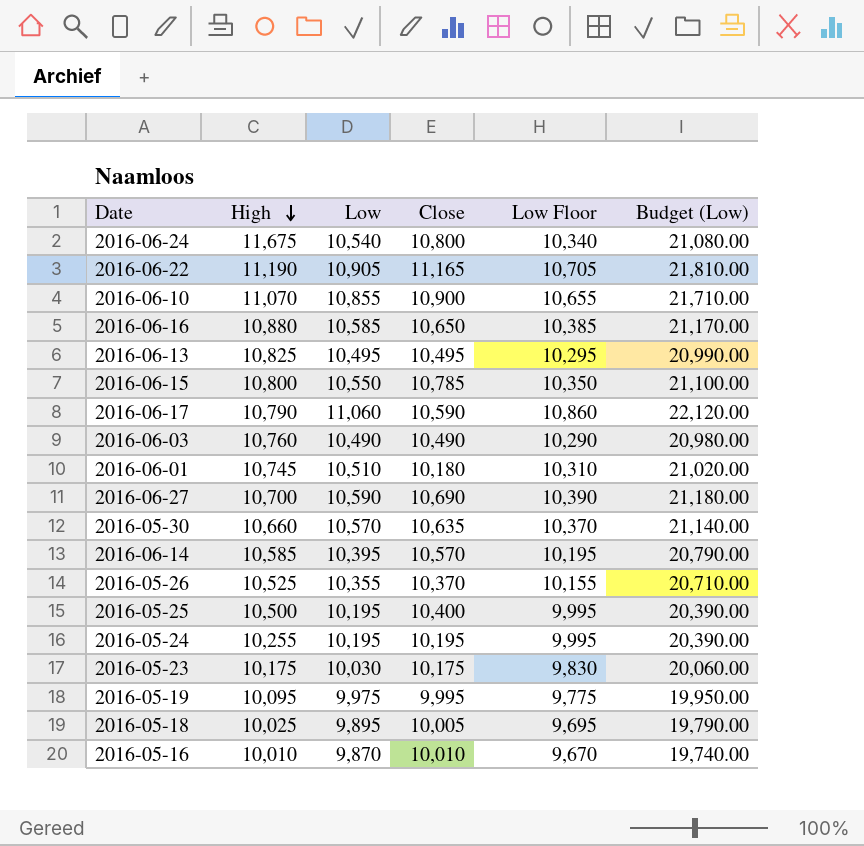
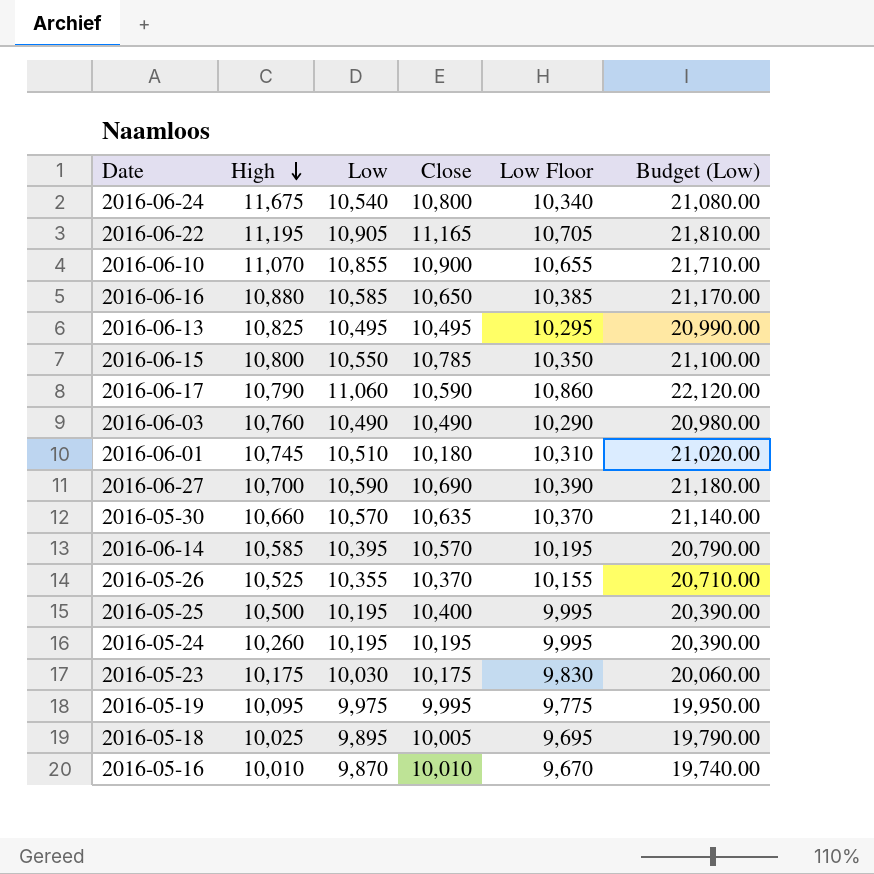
2016-06-22 | High: 11,190 -> 11,195
2016-05-24 | High: 10,255 -> 10,260

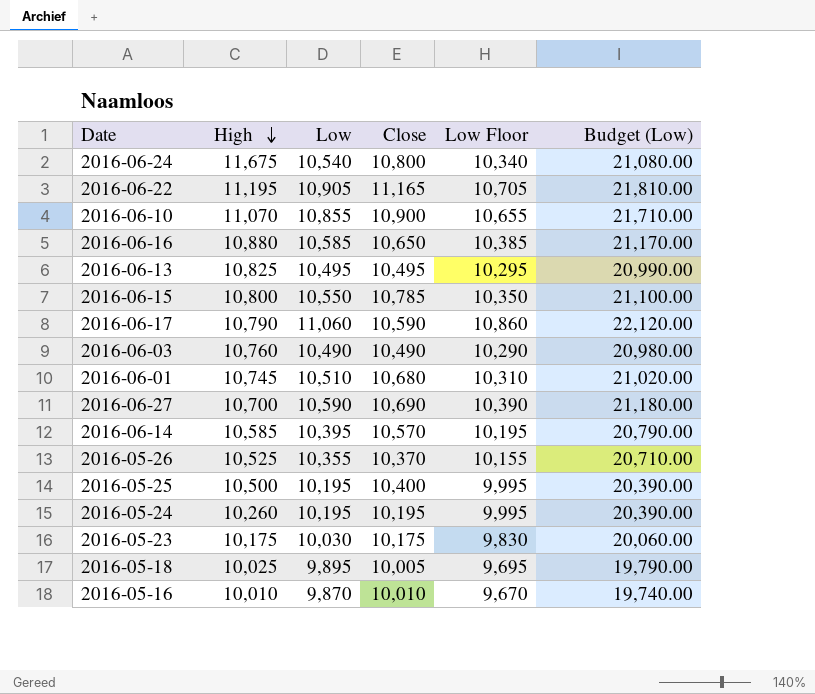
row 2016-05-30: 10,660 | 10,570 | 10,635 | 10,370 | 21,140.00 -> none
row 2016-05-19: 10,095 | 9,975 | 9,995 | 9,775 | 19,950.00 -> none
2016-06-01 | Close: 10,180 -> 10,680

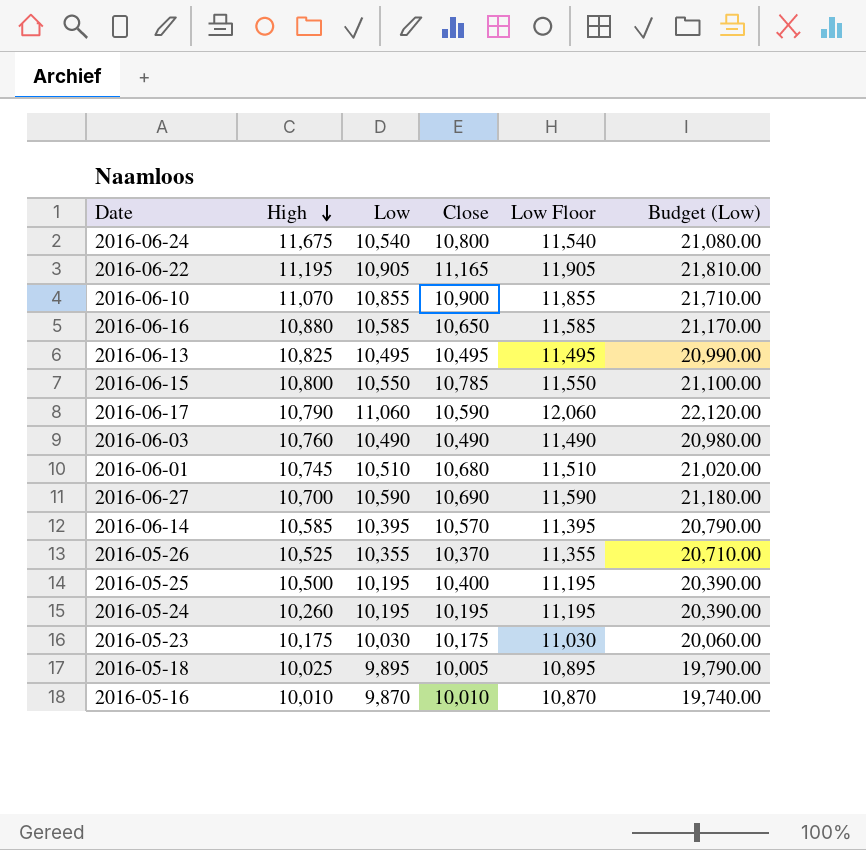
column Low Floor | formula: [Low] - 200 -> [Low] + 1000

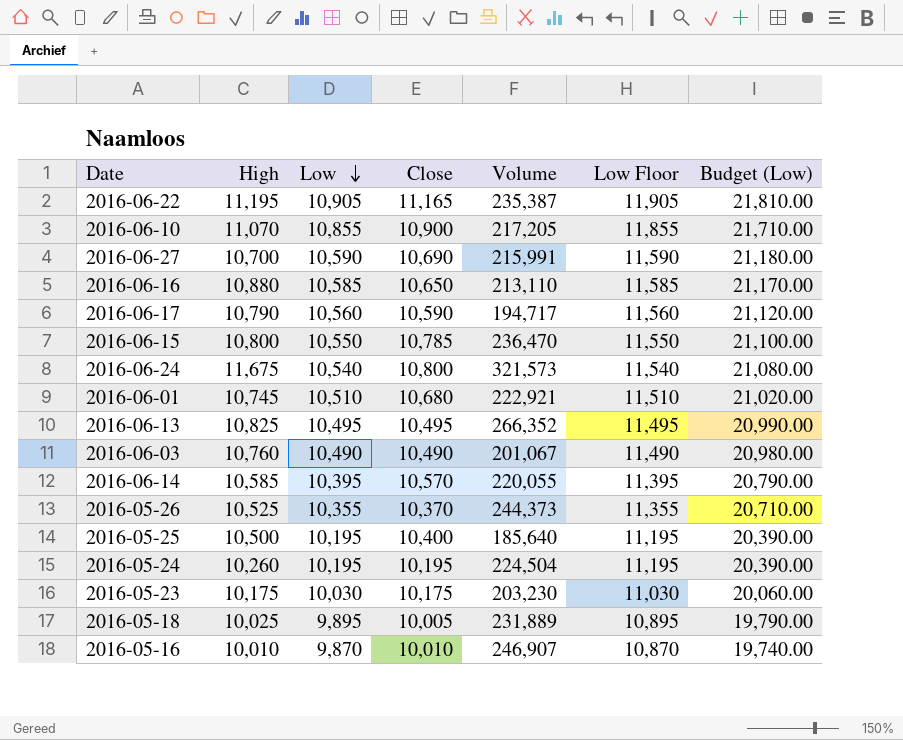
row order: High descending -> Low descending
column Volume | position: none -> 5
2016-06-17 | Low: 11,060 -> 10,560
2016-06-17 | Low Floor: 12,060 -> 11,560
2016-06-17 | Budget (Low): 22,120.00 -> 21,120.00

